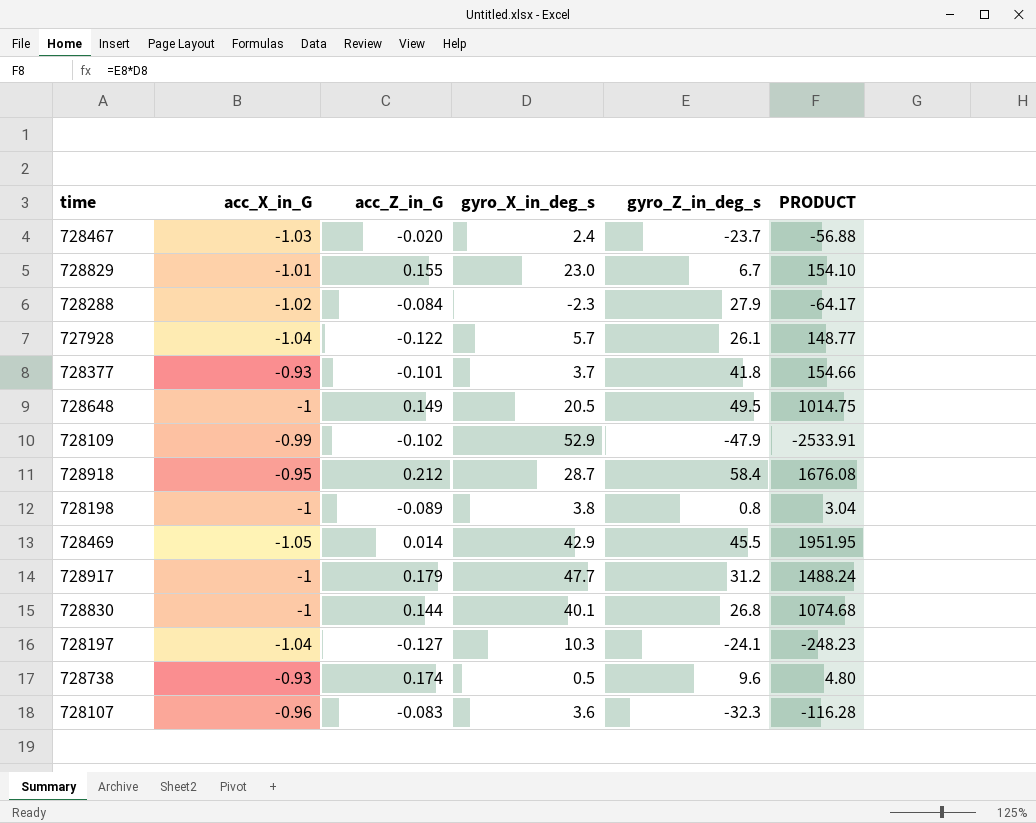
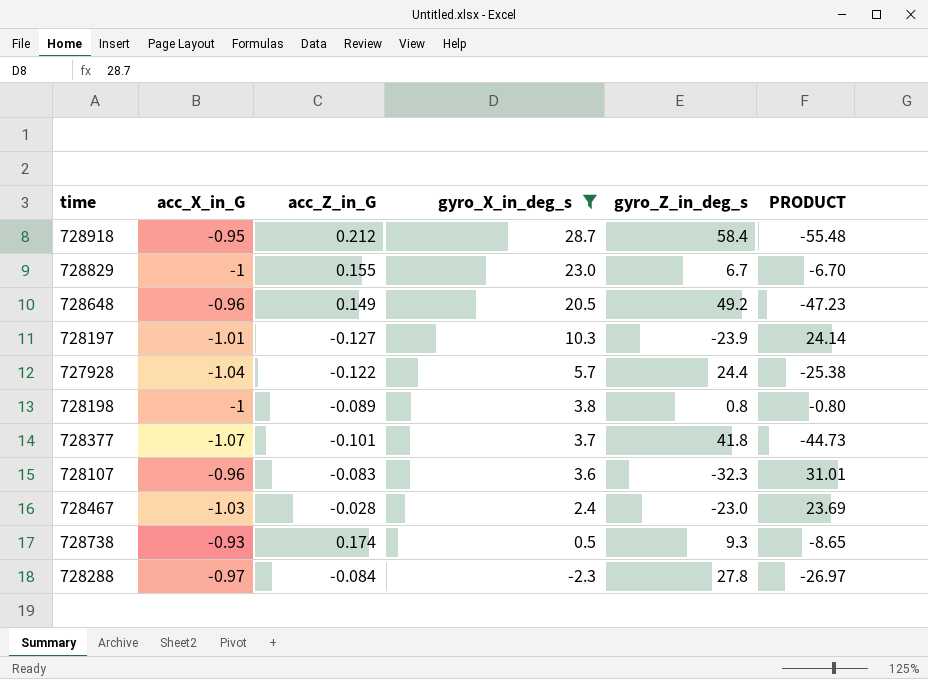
filter: none -> gyro_X_in_deg_s <= 28.7
row order: none -> gyro_X_in_deg_s descending
column PRODUCT | formula: [gyro_X_in_deg_s] * [gyro_Z_in_deg_s] -> [acc_X_in_G] * [gyro_Z_in_deg_s]
728829 | acc_X_in_G: -1.01 -> -1
728648 | acc_X_in_G: -1 -> -0.96
728648 | gyro_Z_in_deg_s: 49.5 -> 49.2
728197 | acc_X_in_G: -1.04 -> -1.01
728197 | gyro_Z_in_deg_s: -24.1 -> -23.9
727928 | gyro_Z_in_deg_s: 26.1 -> 24.4
728377 | acc_X_in_G: -0.93 -> -1.07
728467 | acc_Z_in_G: -0.020 -> -0.028
728467 | gyro_Z_in_deg_s: -23.7 -> -23.0
728738 | gyro_Z_in_deg_s: 9.6 -> 9.3
728288 | acc_X_in_G: -1.02 -> -0.97
728288 | gyro_Z_in_deg_s: 27.9 -> 27.8

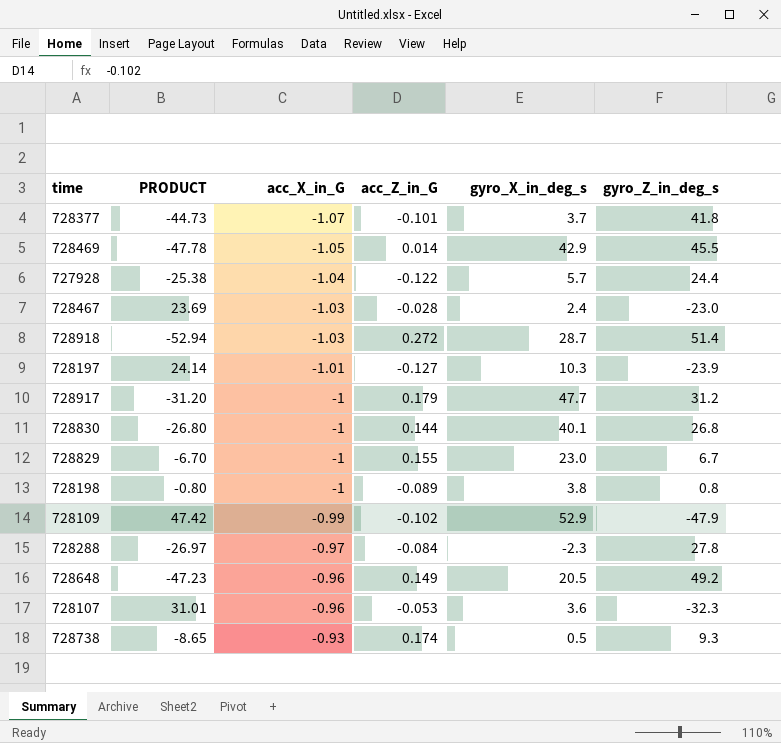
filter: gyro_X_in_deg_s <= 28.7 -> none
row order: gyro_X_in_deg_s descending -> acc_X_in_G ascending
column PRODUCT | position: 6 -> 2
728918 | PRODUCT: -55.48 -> -52.94
728918 | acc_X_in_G: -0.95 -> -1.03
728918 | acc_Z_in_G: 0.212 -> 0.272
728918 | gyro_Z_in_deg_s: 58.4 -> 51.4
728107 | acc_Z_in_G: -0.083 -> -0.053

